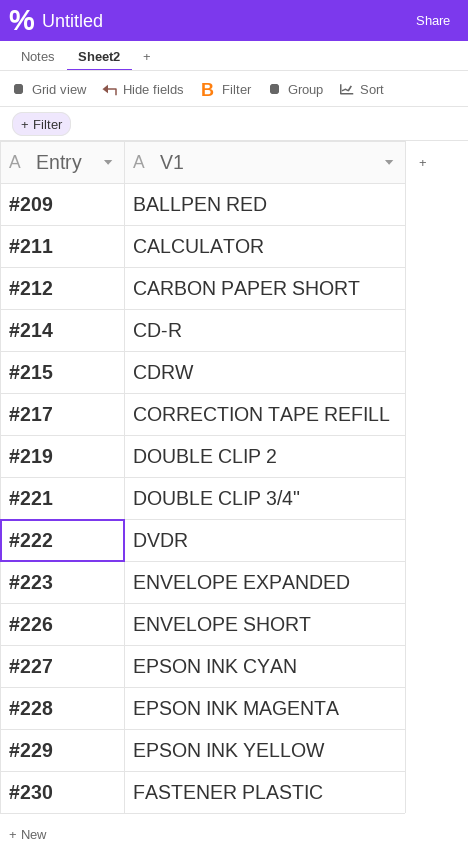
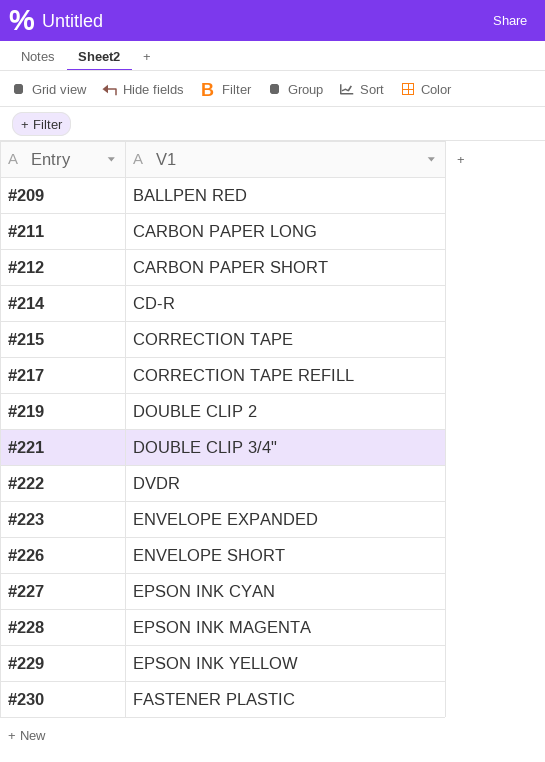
#211 | V1: CALCULATOR -> CARBON PAPER LONG
#215 | V1: CDRW -> CORRECTION TAPE

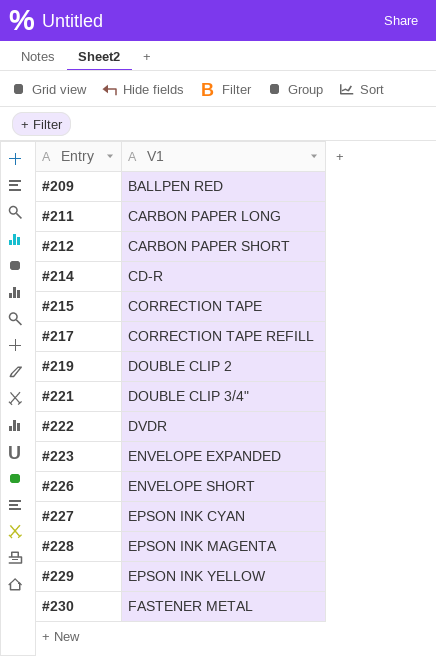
#230 | V1: FASTENER PLASTIC -> FASTENER METAL

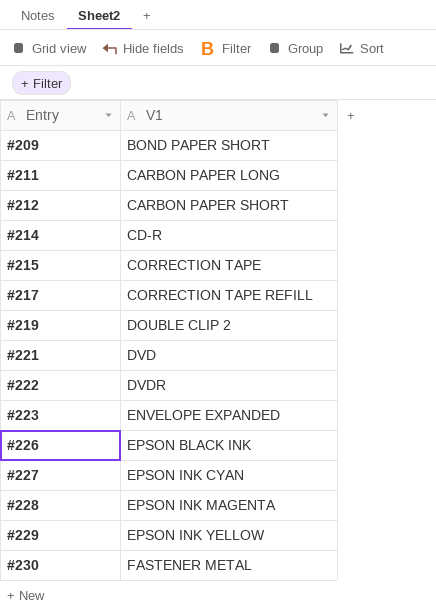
#209 | V1: BALLPEN RED -> BOND PAPER SHORT
#221 | V1: DOUBLE CLIP 3/4" -> DVD
#226 | V1: ENVELOPE SHORT -> EPSON BLACK INK

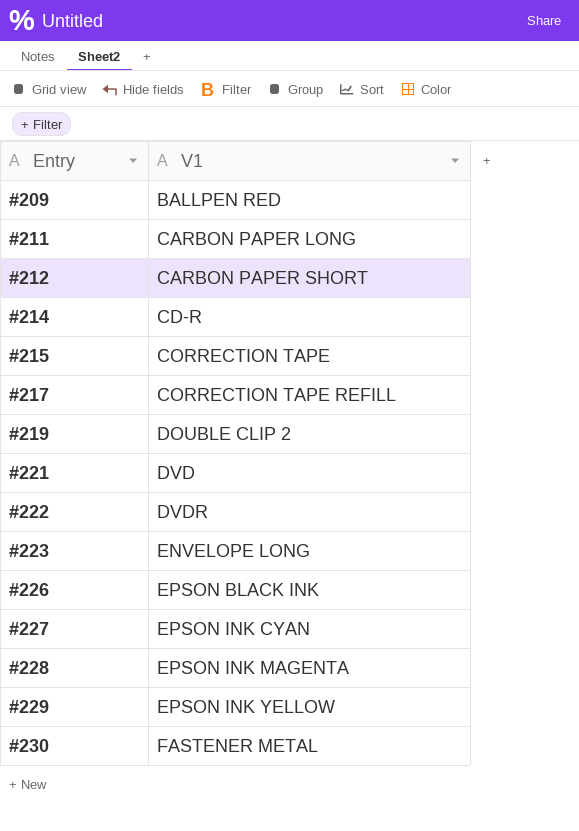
#209 | V1: BOND PAPER SHORT -> BALLPEN RED
#223 | V1: ENVELOPE EXPANDED -> ENVELOPE LONG

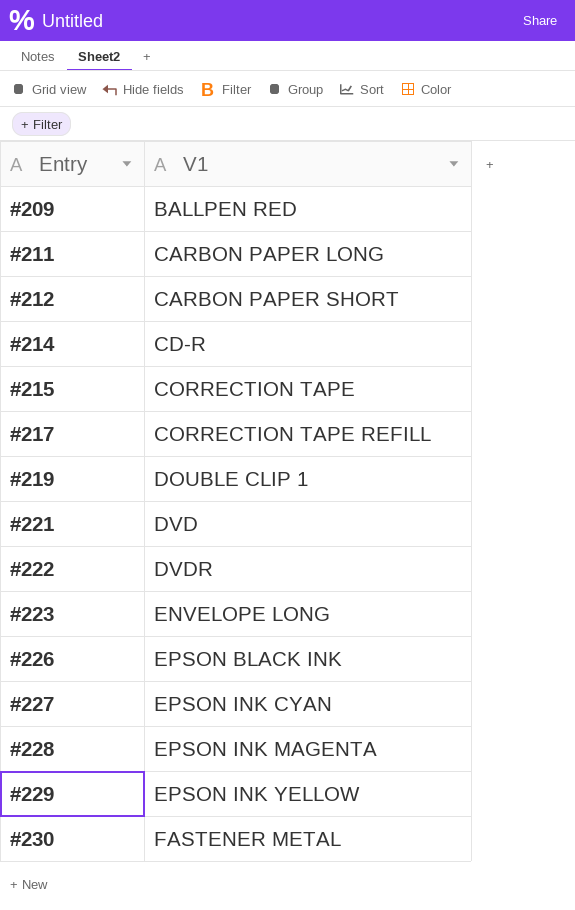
#219 | V1: DOUBLE CLIP 2 -> DOUBLE CLIP 1

